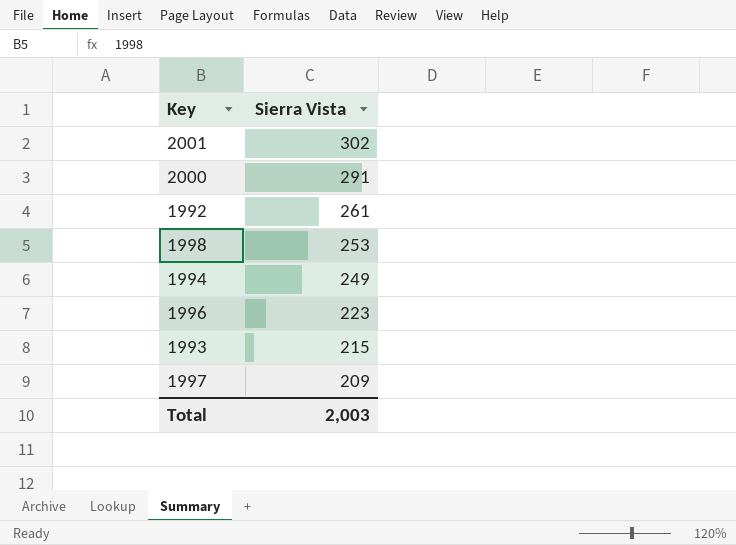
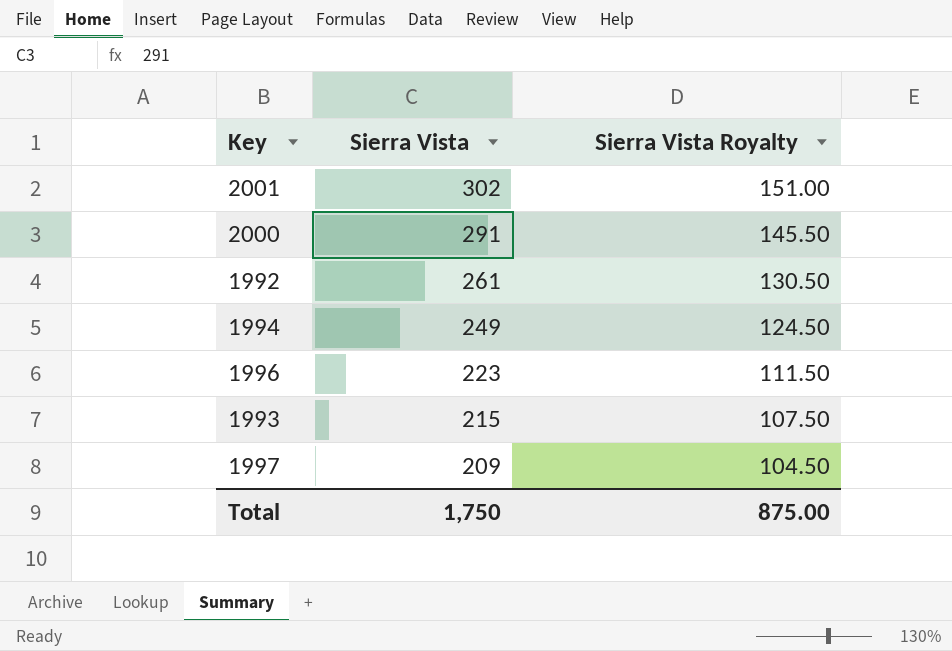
column Sierra Vista Royalty | formula: none -> [Sierra Vista] * 0.5
row 1998: 253 -> none
Total | Sierra Vista: 2,003 -> 1,750

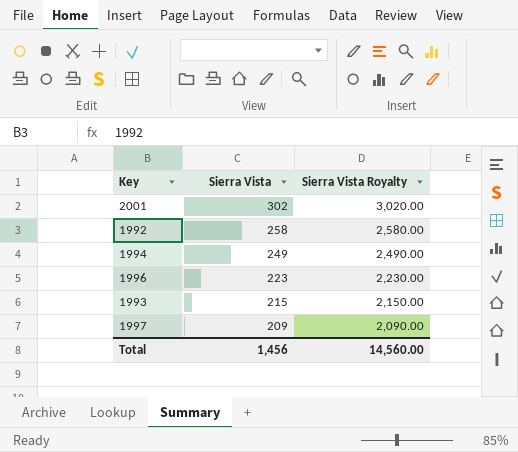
column Sierra Vista Royalty | formula: [Sierra Vista] * 0.5 -> [Sierra Vista] * 10
row 2000: 291 | 145.50 -> none
1992 | Sierra Vista: 261 -> 258
Total | Sierra Vista: 1,750 -> 1,456
Total | Sierra Vista Royalty: 875.00 -> 14,560.00

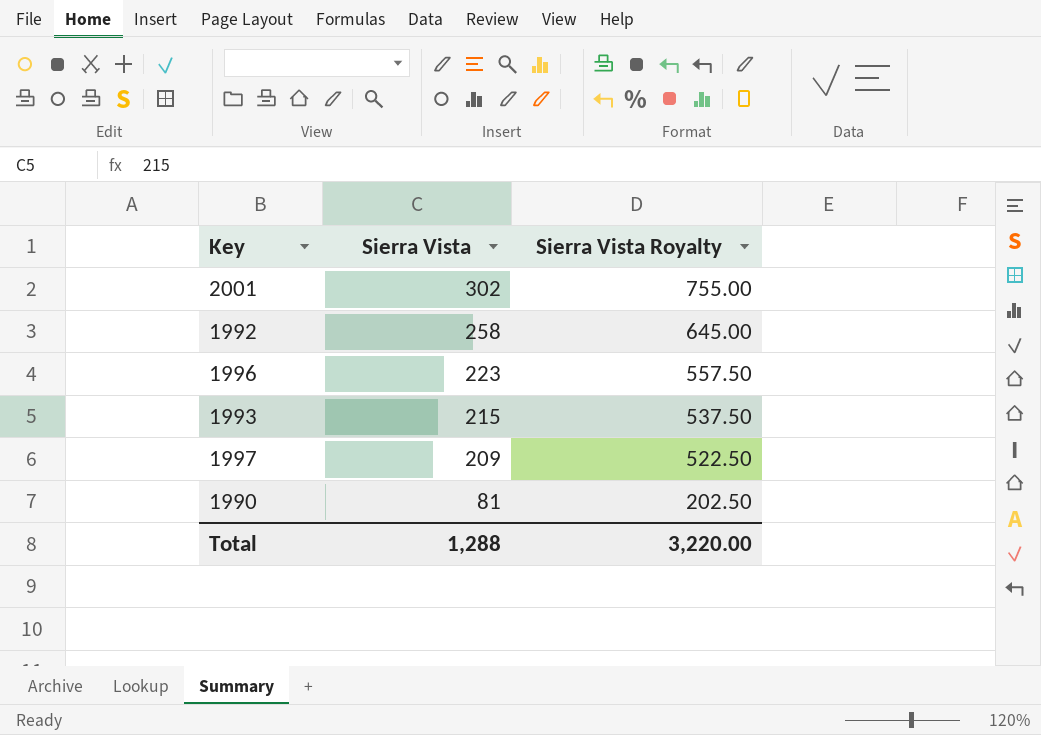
column Sierra Vista Royalty | formula: [Sierra Vista] * 10 -> [Sierra Vista] * 2.5
row 1994: 249 | 2,490.00 -> none
row 1990: none -> 81 | 202.50
Total | Sierra Vista: 1,456 -> 1,288
Total | Sierra Vista Royalty: 14,560.00 -> 3,220.00

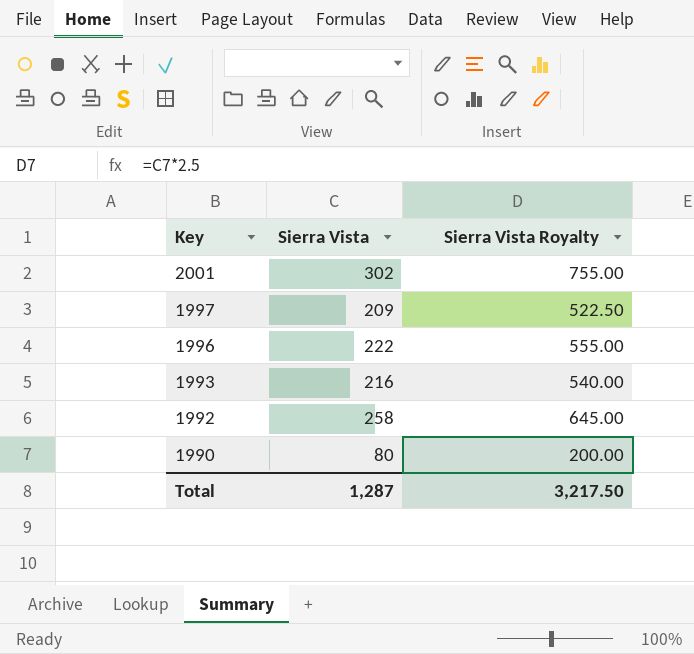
row order: Sierra Vista descending -> Key descending
1996 | Sierra Vista: 223 -> 222
1996 | Sierra Vista Royalty: 557.50 -> 555.00
1993 | Sierra Vista: 215 -> 216
1993 | Sierra Vista Royalty: 537.50 -> 540.00
1990 | Sierra Vista: 81 -> 80
1990 | Sierra Vista Royalty: 202.50 -> 200.00
Total | Sierra Vista: 1,288 -> 1,287
Total | Sierra Vista Royalty: 3,220.00 -> 3,217.50

